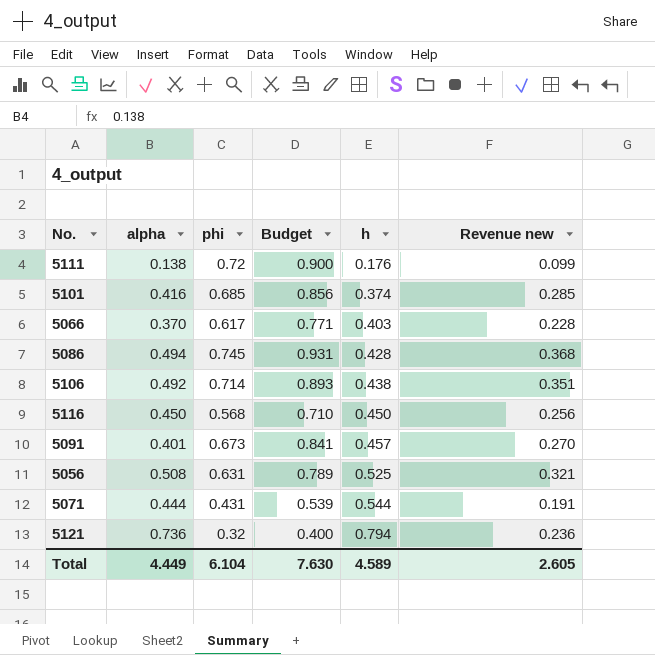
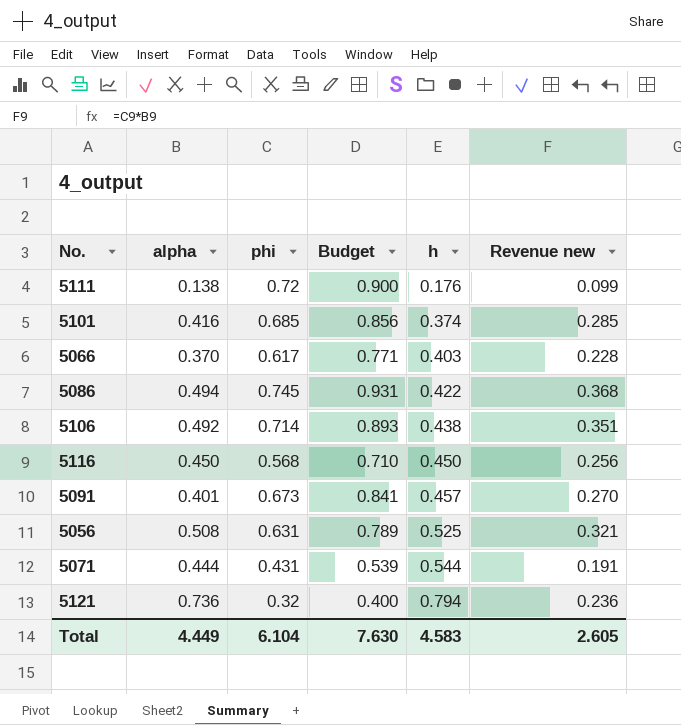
5086 | h: 0.428 -> 0.422
Total | h: 4.589 -> 4.583

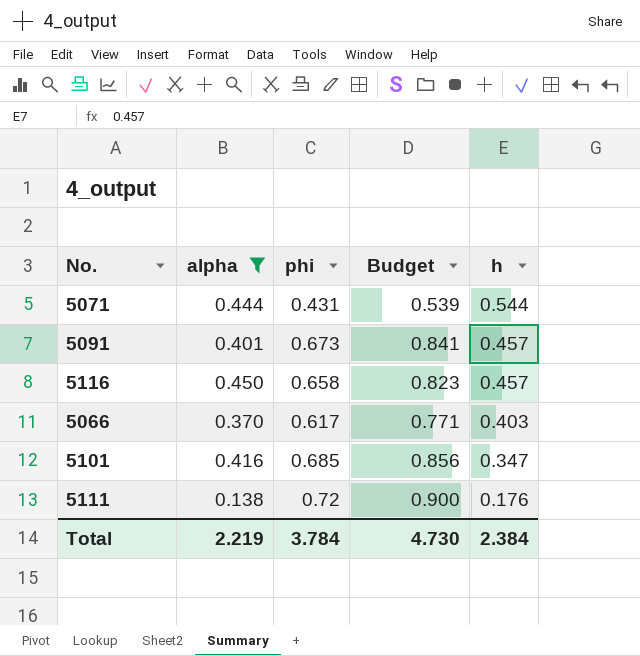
filter: none -> alpha <= 0.450
row order: h ascending -> h descending
column Revenue new | formula: [alpha] * [phi] -> none
5116 | phi: 0.568 -> 0.658
5116 | Budget: 0.710 -> 0.823
5116 | h: 0.450 -> 0.457
5101 | h: 0.374 -> 0.347
Total | alpha: 4.449 -> 2.219
Total | phi: 6.104 -> 3.784
Total | Budget: 7.630 -> 4.730
Total | h: 4.583 -> 2.384

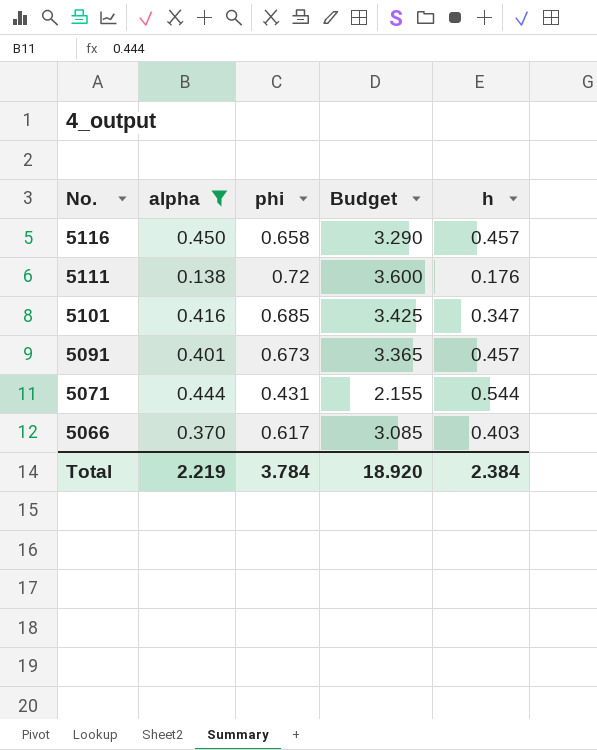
row order: h descending -> No. descending
column Budget | formula: [phi] * 1.25 -> [phi] * 5
Total | Budget: 4.730 -> 18.920

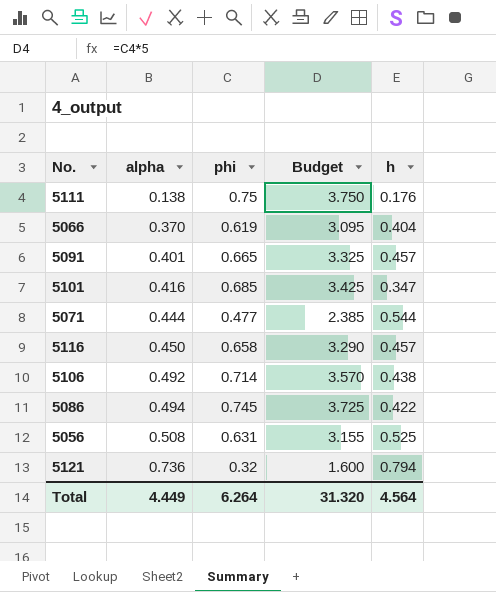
filter: alpha <= 0.450 -> none
row order: No. descending -> alpha ascending
5111 | phi: 0.72 -> 0.75
5111 | Budget: 3.600 -> 3.750
5066 | phi: 0.617 -> 0.619
5066 | Budget: 3.085 -> 3.095
5066 | h: 0.403 -> 0.404
5091 | phi: 0.673 -> 0.665
5091 | Budget: 3.365 -> 3.325
5071 | phi: 0.431 -> 0.477
5071 | Budget: 2.155 -> 2.385
Total | alpha: 2.219 -> 4.449
Total | phi: 3.784 -> 6.264
Total | Budget: 18.920 -> 31.320
Total | h: 2.384 -> 4.564

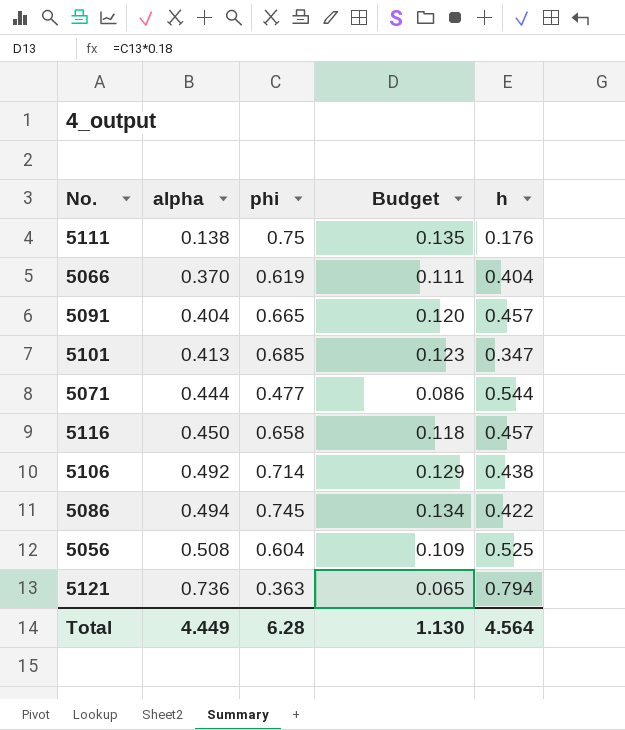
column Budget | formula: [phi] * 5 -> [phi] * 0.18
5091 | alpha: 0.401 -> 0.404
5101 | alpha: 0.416 -> 0.413
5056 | phi: 0.631 -> 0.604
5121 | phi: 0.32 -> 0.363
Total | phi: 6.264 -> 6.28
Total | Budget: 31.320 -> 1.130

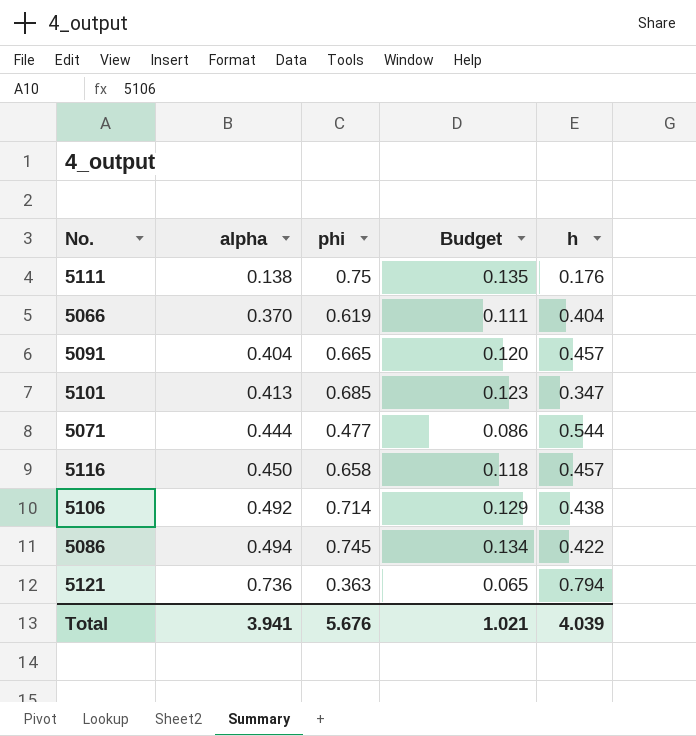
row 5056: 0.508 | 0.604 | 0.109 | 0.525 -> none
Total | alpha: 4.449 -> 3.941
Total | phi: 6.28 -> 5.676
Total | Budget: 1.130 -> 1.021
Total | h: 4.564 -> 4.039

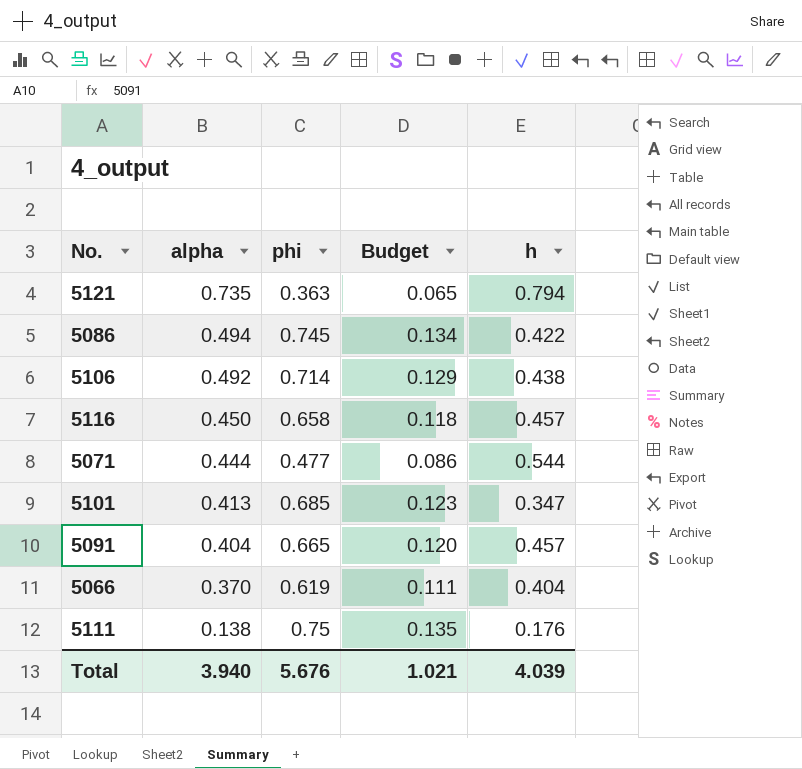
row order: alpha ascending -> alpha descending
5121 | alpha: 0.736 -> 0.735
Total | alpha: 3.941 -> 3.940

